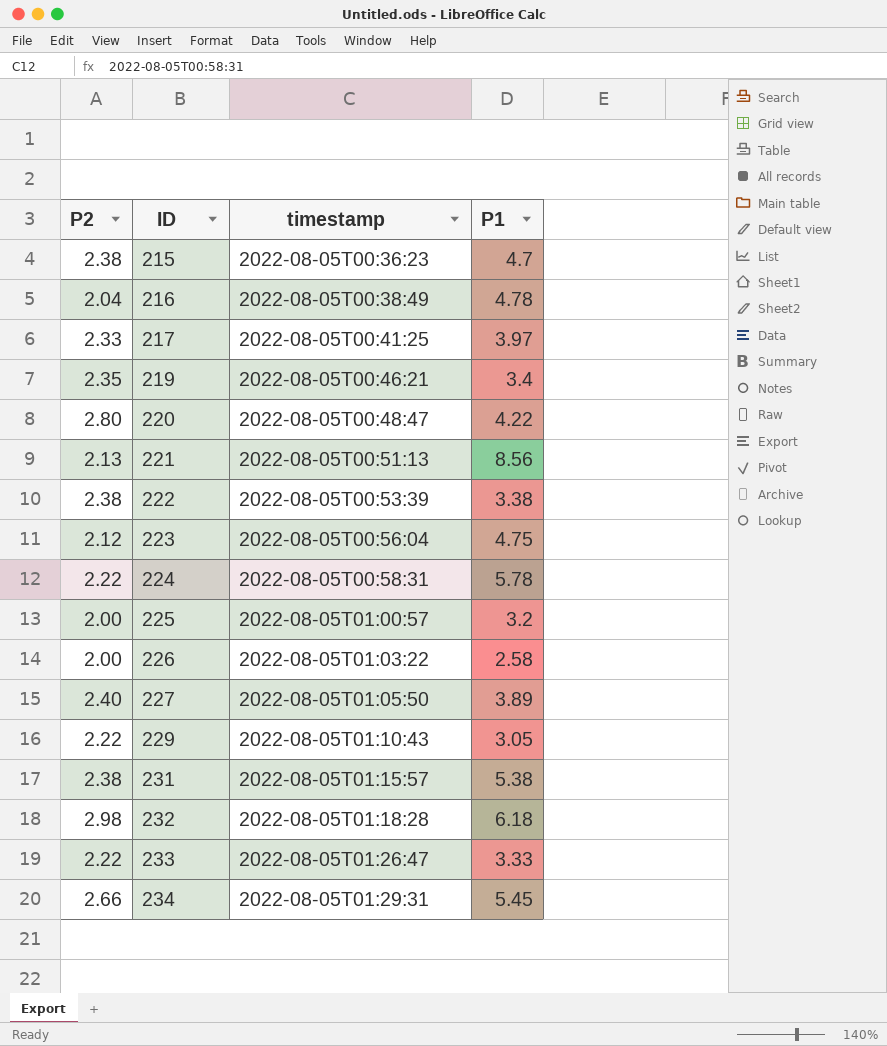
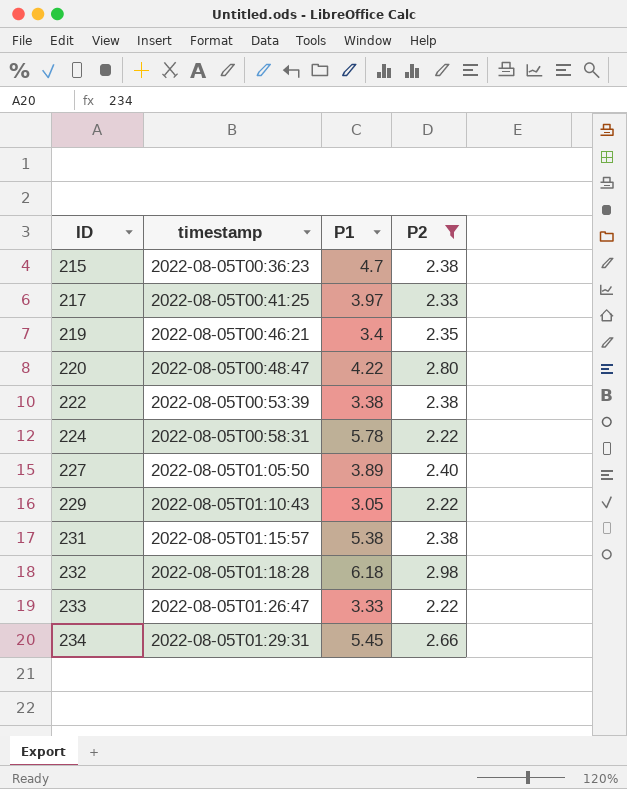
filter: none -> P2 >= 2.22
column P2 | position: 1 -> 4

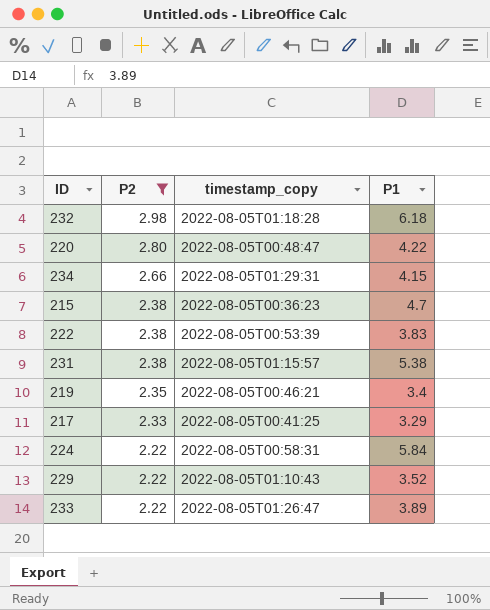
row order: ID ascending -> P2 descending
column P2 | position: 4 -> 2
column name: timestamp -> timestamp_copy
row 227: 2022-08-05T01:05:50 | 3.89 | 2.40 -> none
234 | P1: 5.45 -> 4.15
222 | P1: 3.38 -> 3.83
217 | P1: 3.97 -> 3.29
224 | P1: 5.78 -> 5.84
229 | P1: 3.05 -> 3.52
233 | P1: 3.33 -> 3.89

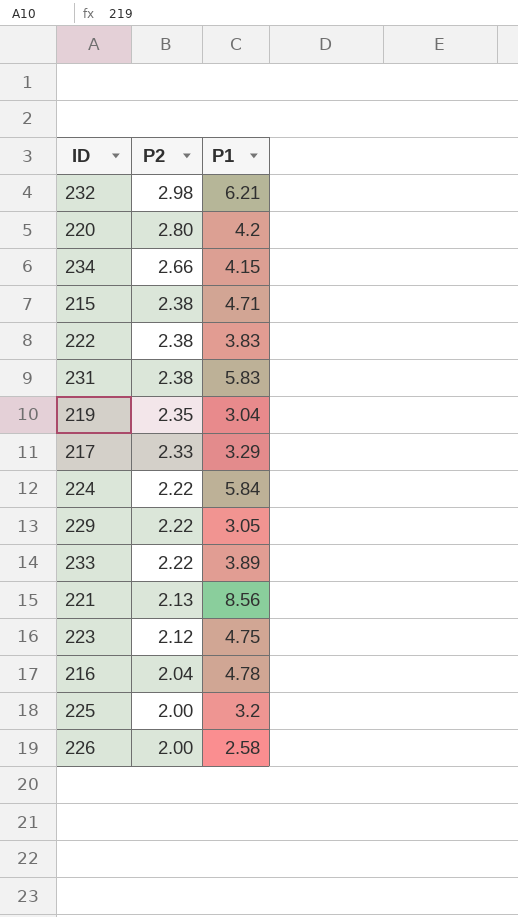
filter: P2 >= 2.22 -> none
column timestamp_copy | position: 3 -> none
232 | P1: 6.18 -> 6.21
220 | P1: 4.22 -> 4.2
215 | P1: 4.7 -> 4.71
231 | P1: 5.38 -> 5.83
219 | P1: 3.4 -> 3.04
229 | P1: 3.52 -> 3.05

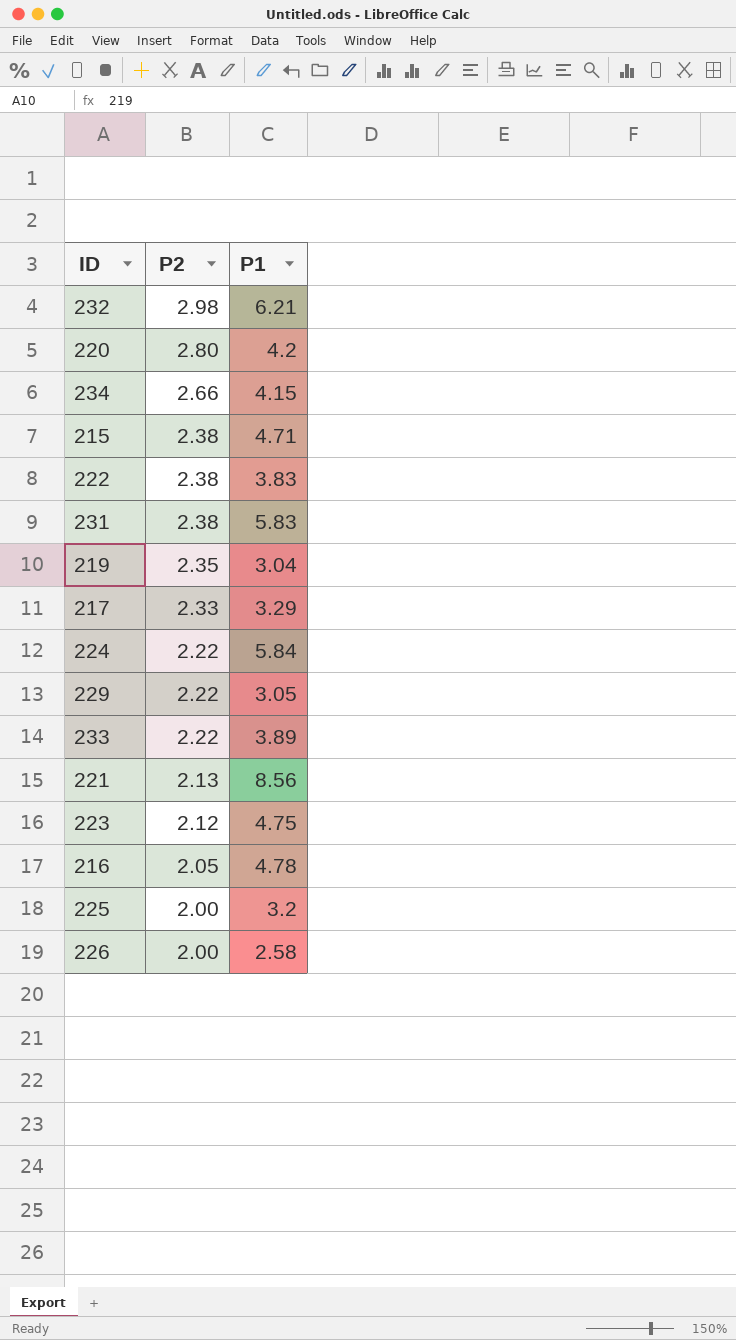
216 | P2: 2.04 -> 2.05

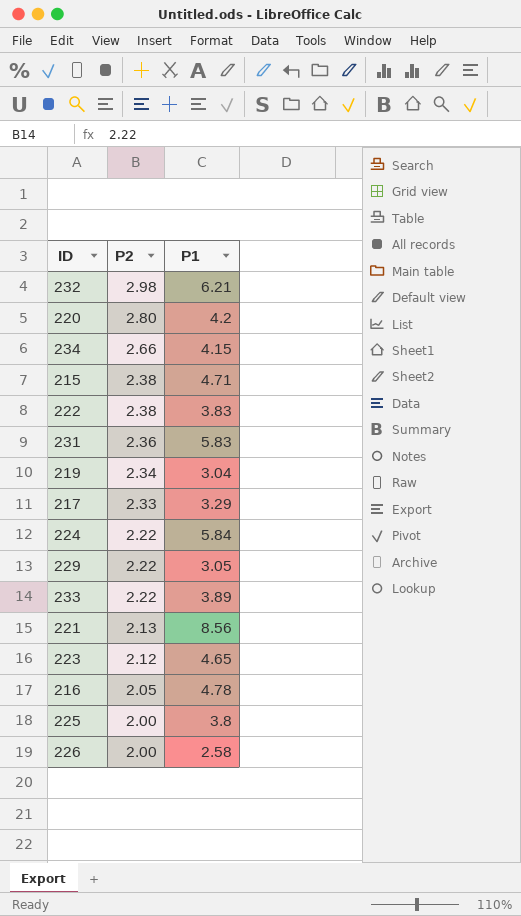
231 | P2: 2.38 -> 2.36
219 | P2: 2.35 -> 2.34
223 | P1: 4.75 -> 4.65
225 | P1: 3.2 -> 3.8

